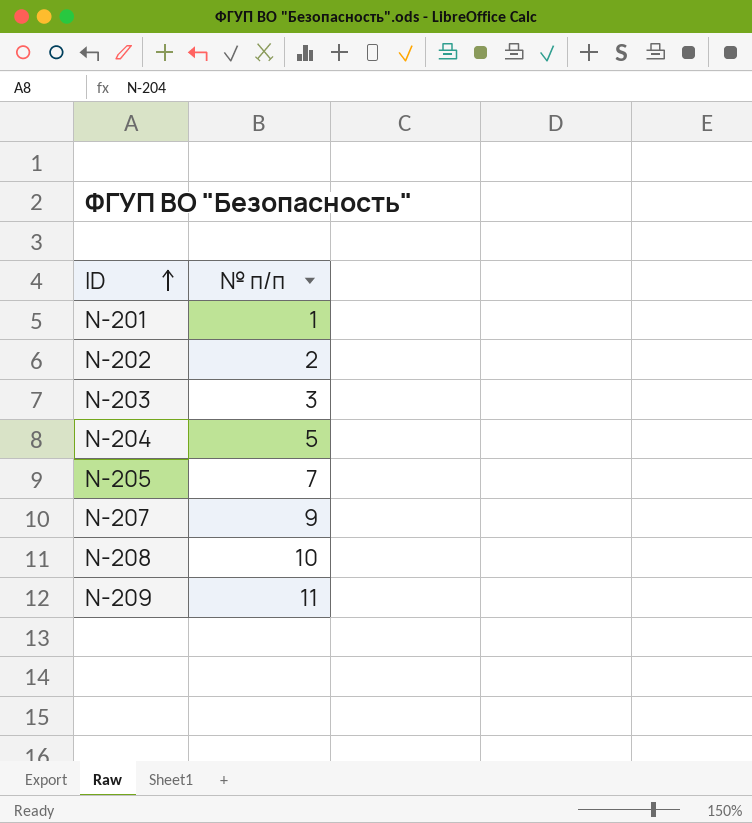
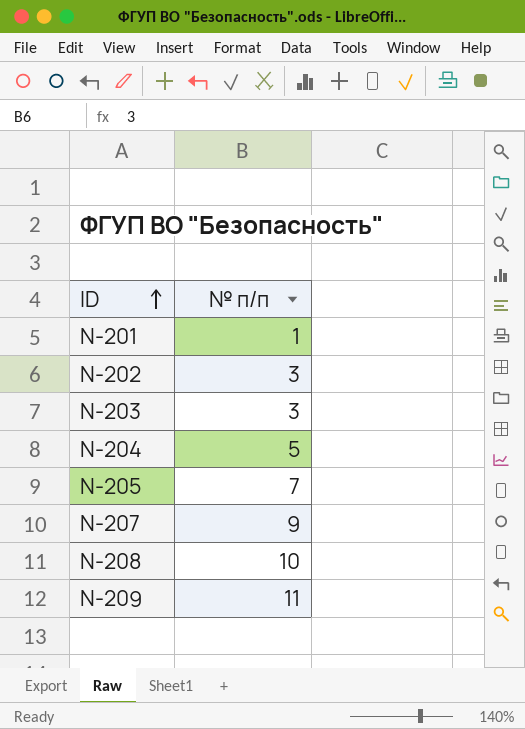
N-202 | № п/п: 2 -> 3

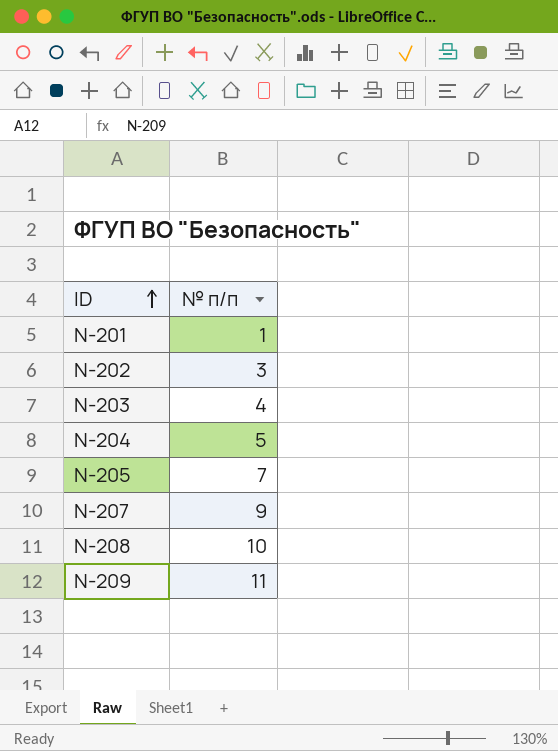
N-203 | № п/п: 3 -> 4

